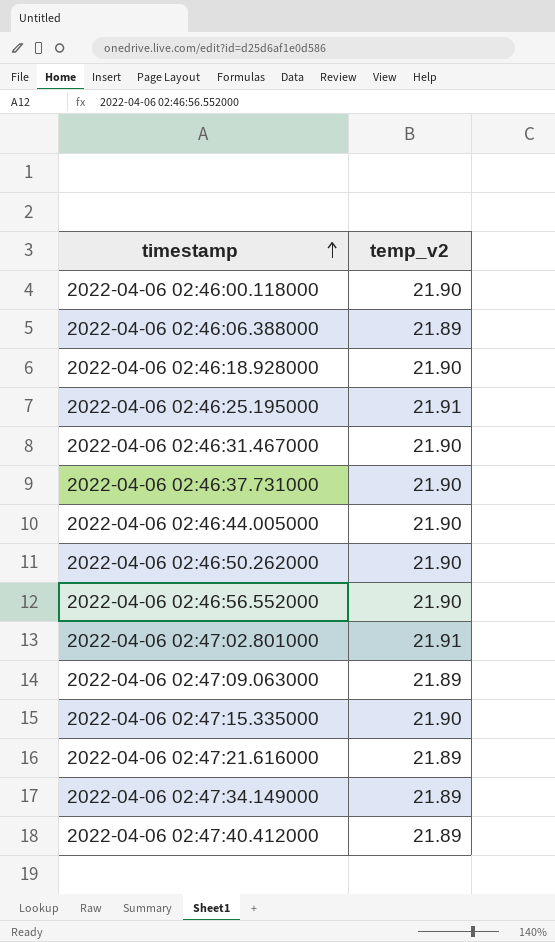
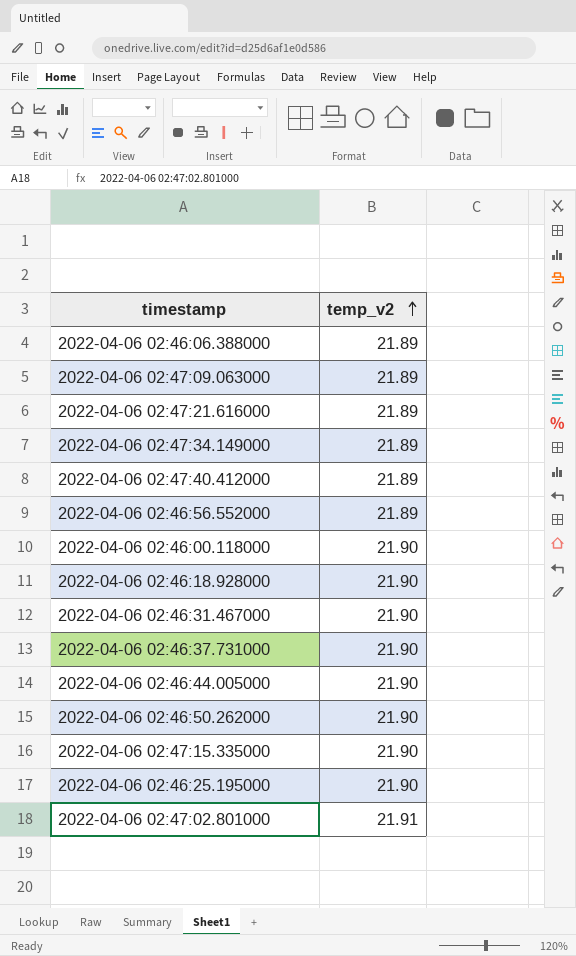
row order: timestamp ascending -> temp_v2 ascending
2022-04-06 02:46:56.552000 | temp_v2: 21.90 -> 21.89
2022-04-06 02:46:25.195000 | temp_v2: 21.91 -> 21.90

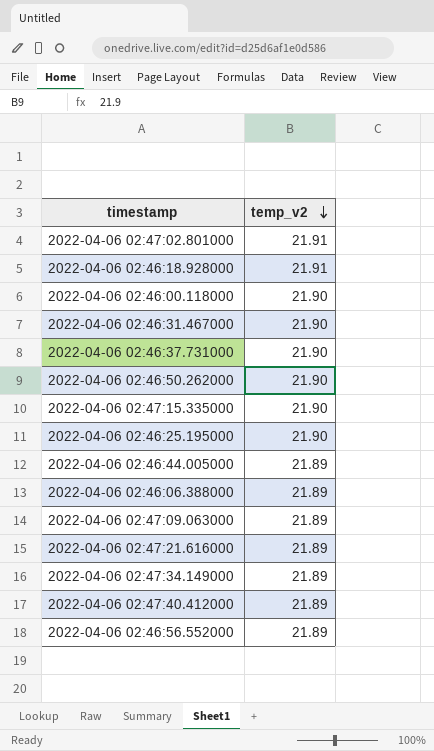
row order: temp_v2 ascending -> temp_v2 descending
2022-04-06 02:46:18.928000 | temp_v2: 21.90 -> 21.91
2022-04-06 02:46:44.005000 | temp_v2: 21.90 -> 21.89

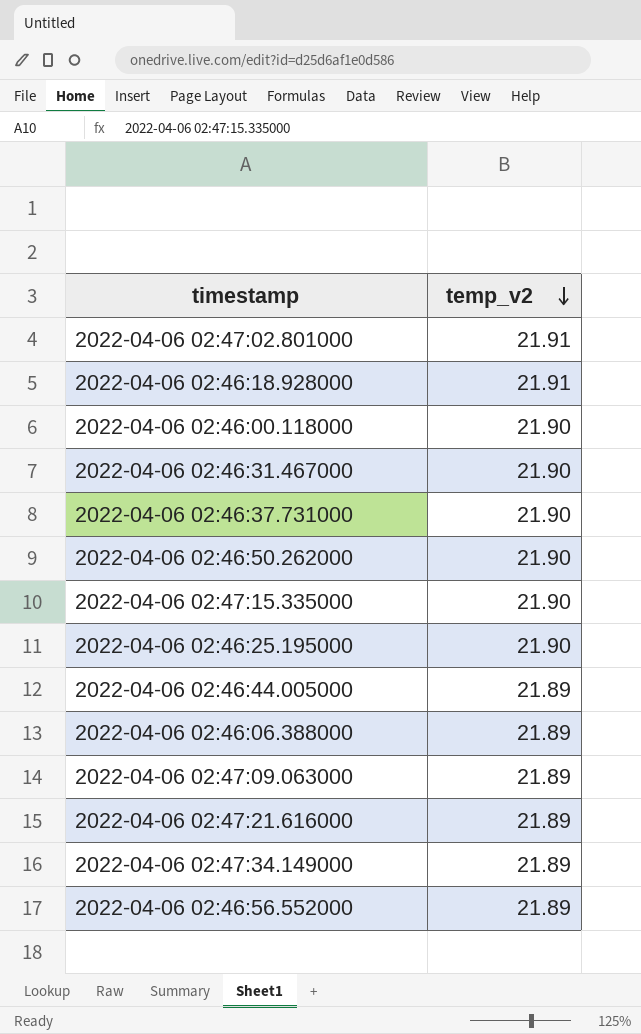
row 2022-04-06 02:47:40.412000: 21.89 -> none

